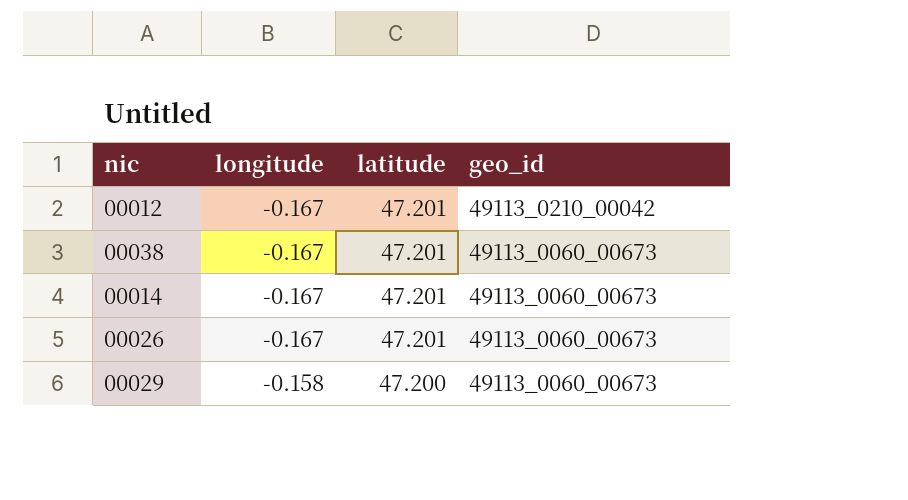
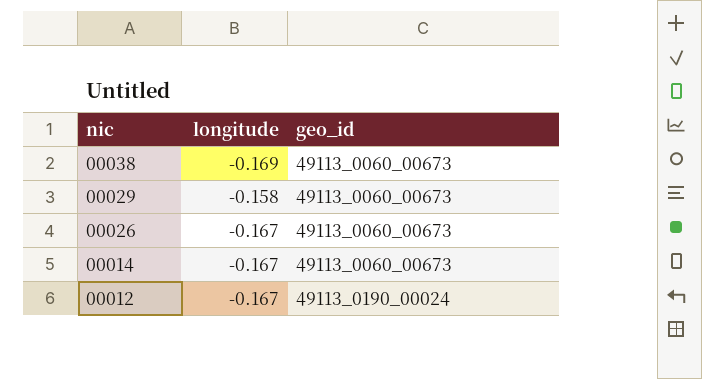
row order: longitude ascending -> nic descending
column latitude | position: 3 -> none
00038 | longitude: -0.167 -> -0.169
00012 | geo_id: 49113_0210_00042 -> 49113_0190_00024

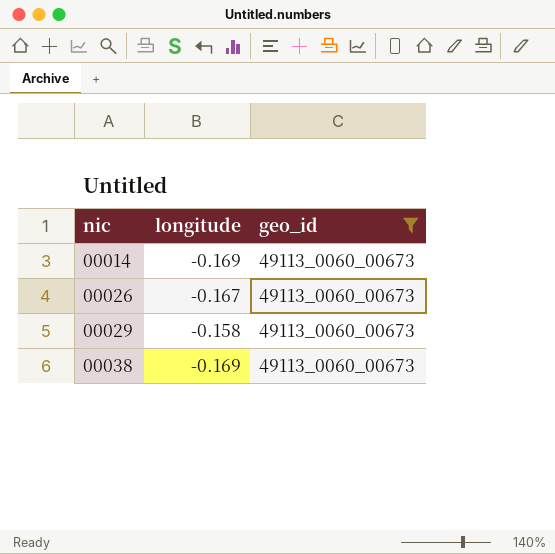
filter: none -> geo_id = 49113_0060_00673
row order: nic descending -> nic ascending
00014 | longitude: -0.167 -> -0.169

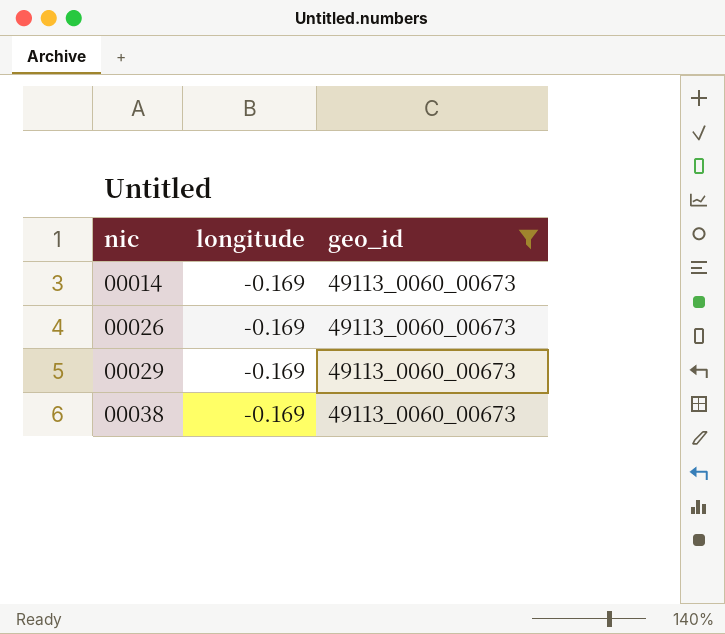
00026 | longitude: -0.167 -> -0.169
00029 | longitude: -0.158 -> -0.169

